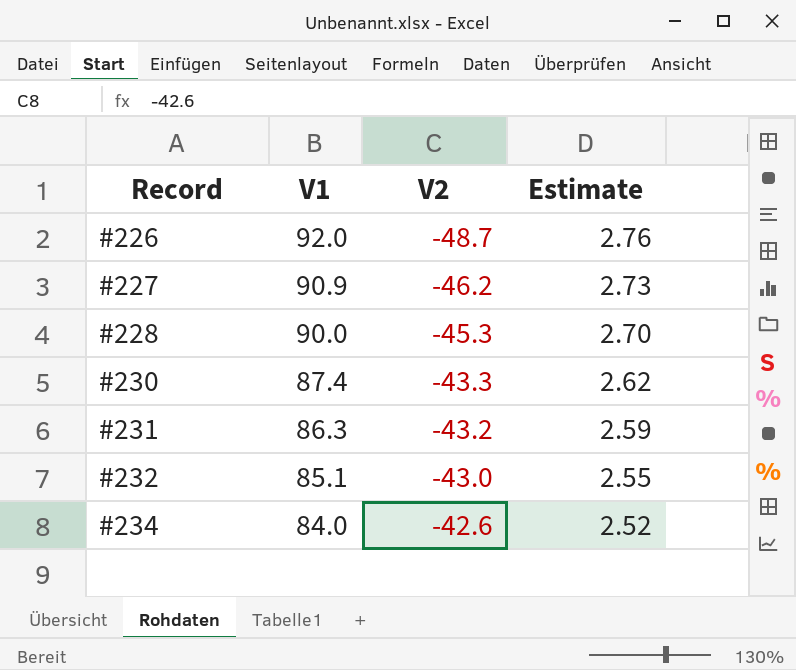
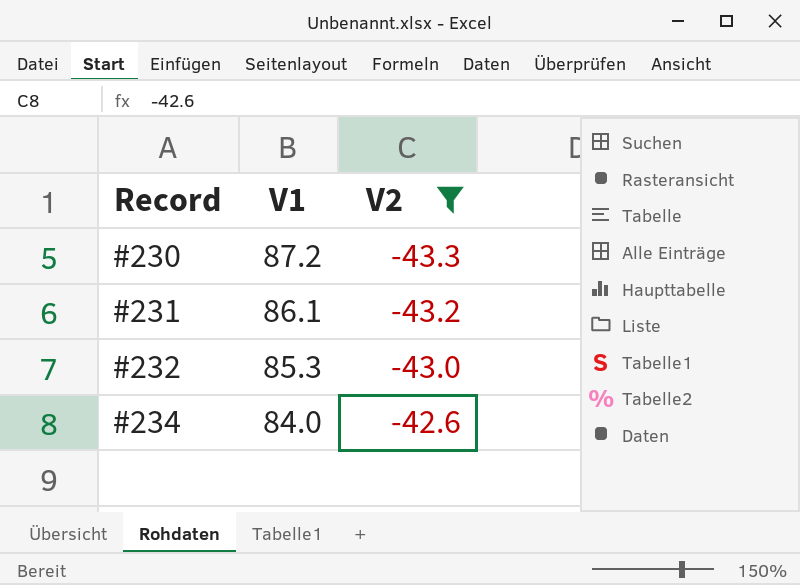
filter: none -> V2 >= -43.3
column Estimate | formula: [V1] * 0.03 -> none
#230 | V1: 87.4 -> 87.2
#231 | V1: 86.3 -> 86.1
#232 | V1: 85.1 -> 85.3

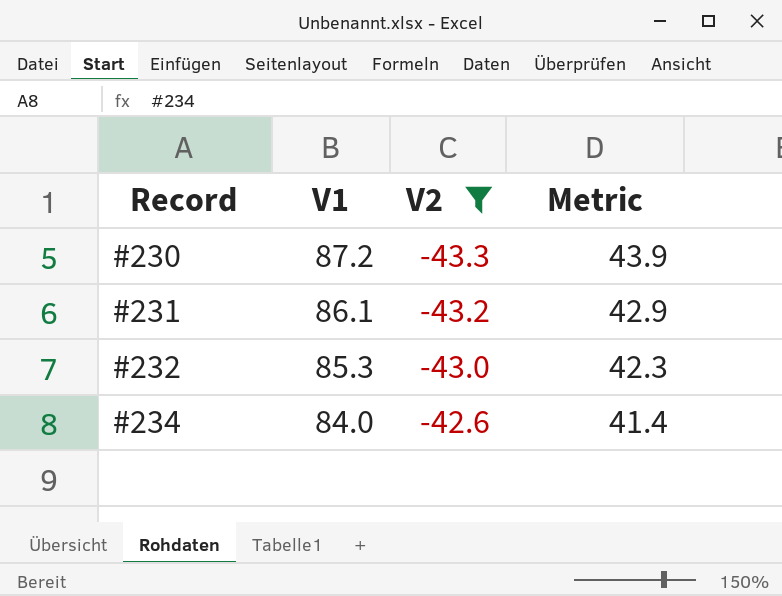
column Metric | formula: none -> [V1] + [V2]

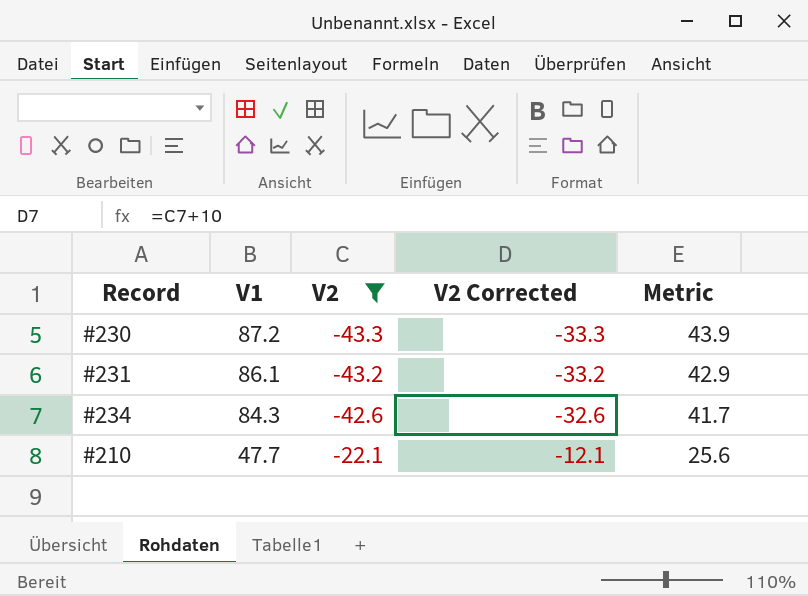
column V2 Corrected | formula: none -> [V2] + 10
row #232: 85.3 | -43.0 | 42.3 -> none
#234 | V1: 84.0 -> 84.3
#234 | Metric: 41.4 -> 41.7
row #210: none -> 47.7 | -22.1 | -12.1 | 25.6

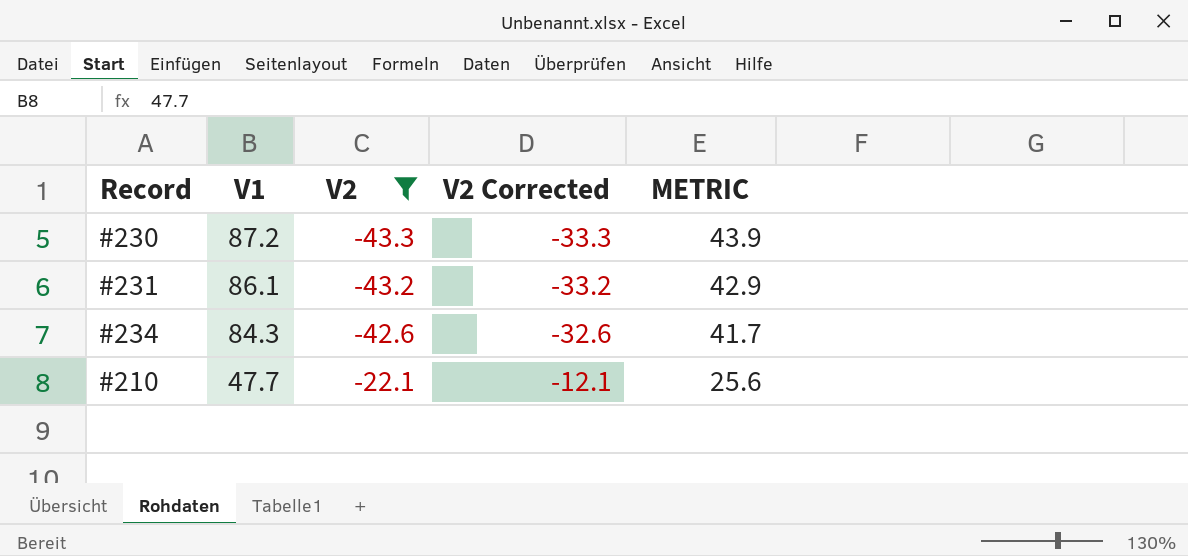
column name: Metric -> METRIC

